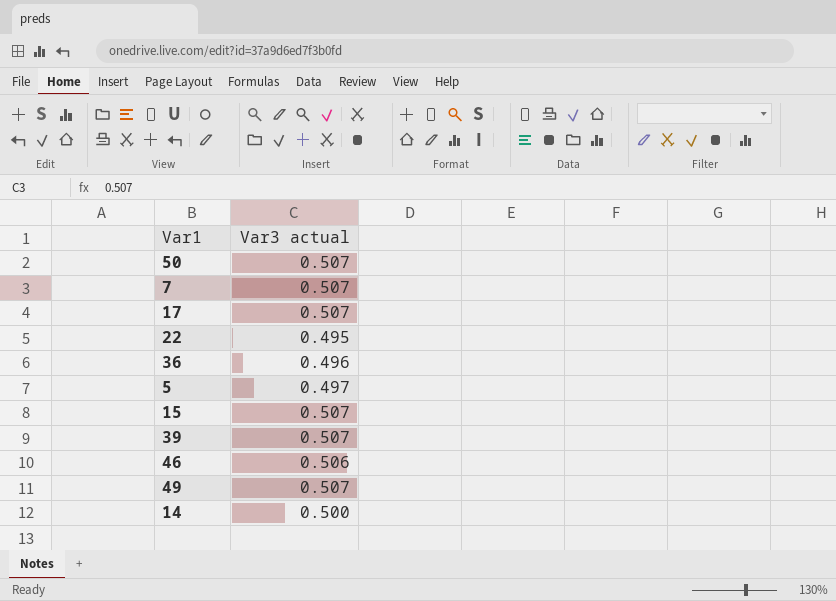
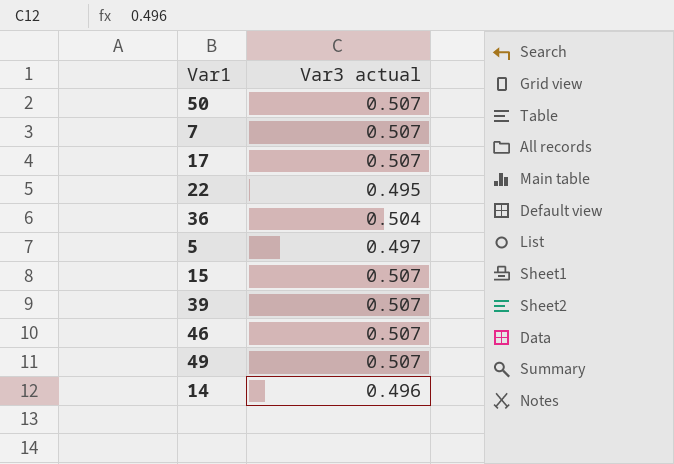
36 | Var3 actual: 0.496 -> 0.504
46 | Var3 actual: 0.506 -> 0.507
14 | Var3 actual: 0.500 -> 0.496

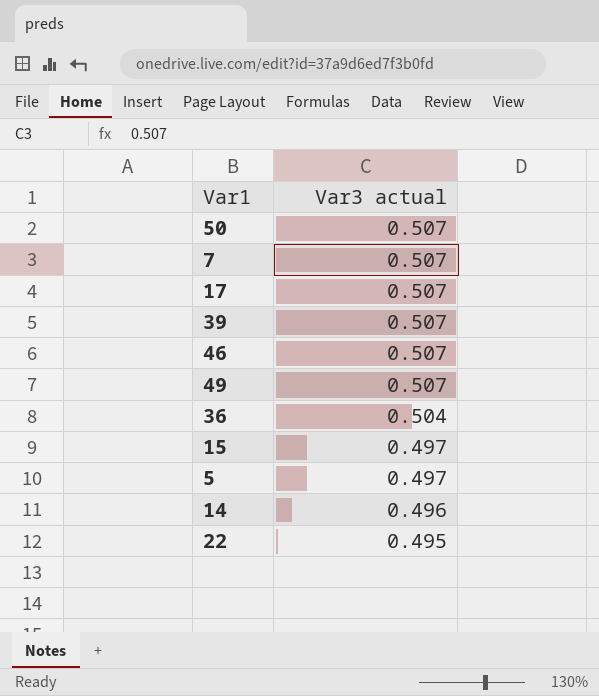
row order: none -> Var3 actual descending
15 | Var3 actual: 0.507 -> 0.497

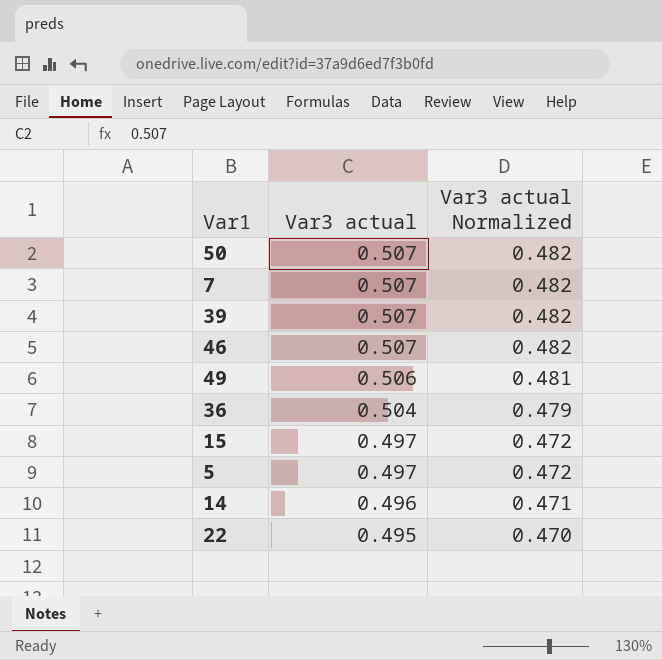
column Var3 actual Normalized | formula: none -> [Var3 actual] * 0.95
row 17: 0.507 -> none
49 | Var3 actual: 0.507 -> 0.506

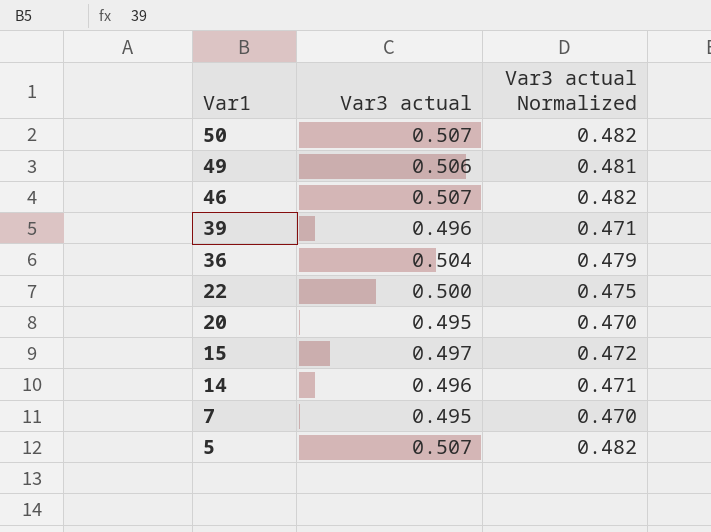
row order: Var3 actual descending -> Var1 descending
39 | Var3 actual: 0.507 -> 0.496
39 | Var3 actual Normalized: 0.482 -> 0.471
22 | Var3 actual: 0.495 -> 0.500
22 | Var3 actual Normalized: 0.470 -> 0.475
row 20: none -> 0.495 | 0.470
7 | Var3 actual: 0.507 -> 0.495
7 | Var3 actual Normalized: 0.482 -> 0.470
5 | Var3 actual: 0.497 -> 0.507
5 | Var3 actual Normalized: 0.472 -> 0.482

